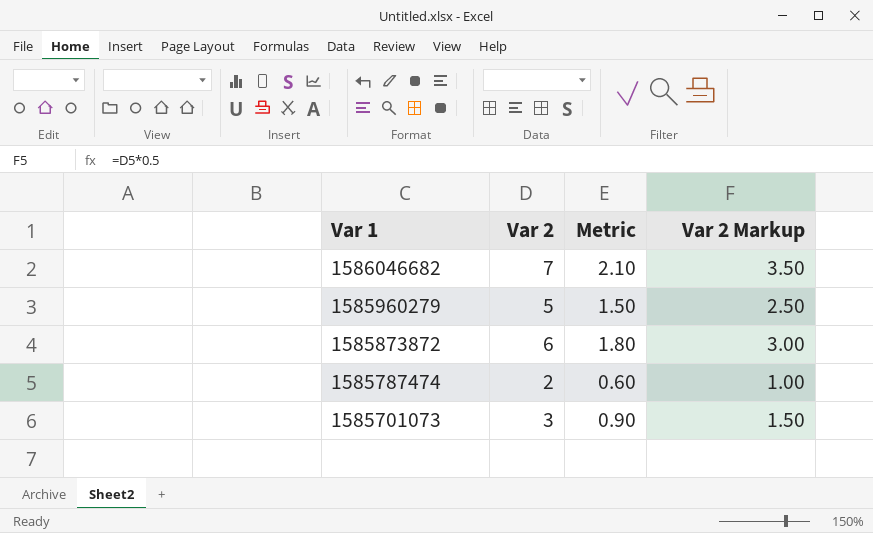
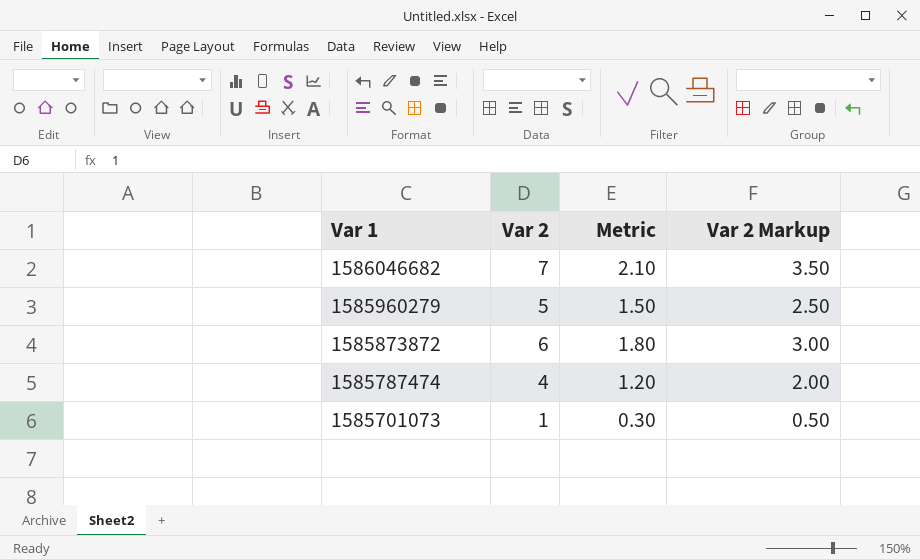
1585787474 | Var 2: 2 -> 4
1585787474 | Metric: 0.60 -> 1.20
1585787474 | Var 2 Markup: 1.00 -> 2.00
1585701073 | Var 2: 3 -> 1
1585701073 | Metric: 0.90 -> 0.30
1585701073 | Var 2 Markup: 1.50 -> 0.50

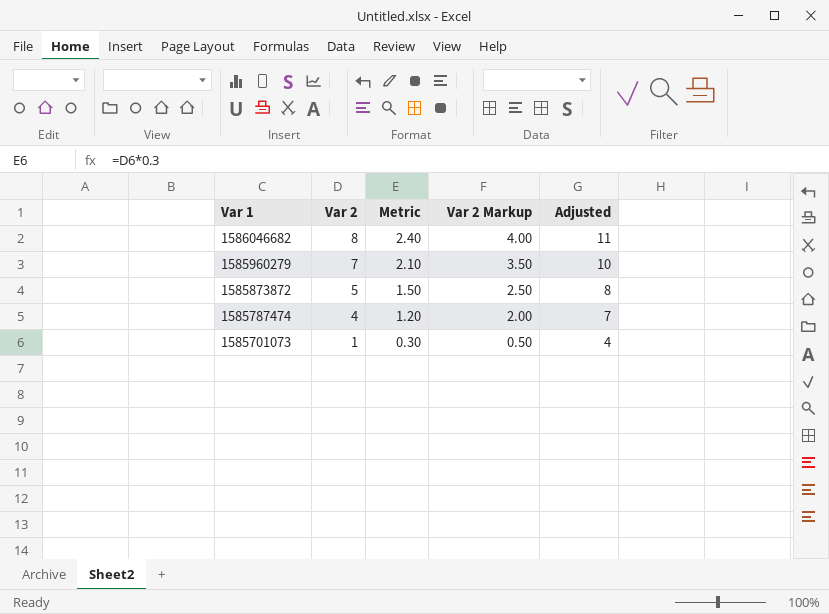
column Adjusted | formula: none -> [Var 2] + 3
1586046682 | Var 2: 7 -> 8
1586046682 | Metric: 2.10 -> 2.40
1586046682 | Var 2 Markup: 3.50 -> 4.00
1585960279 | Var 2: 5 -> 7
1585960279 | Metric: 1.50 -> 2.10
1585960279 | Var 2 Markup: 2.50 -> 3.50
1585873872 | Var 2: 6 -> 5
1585873872 | Metric: 1.80 -> 1.50
1585873872 | Var 2 Markup: 3.00 -> 2.50

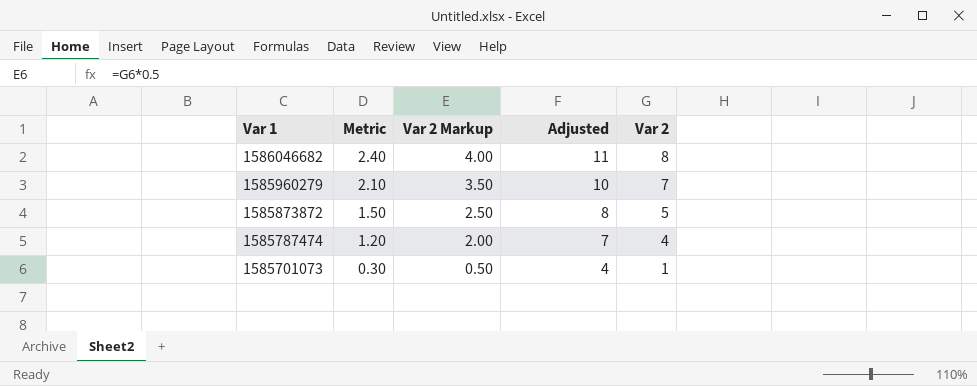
column Var 2 | position: 2 -> 5

